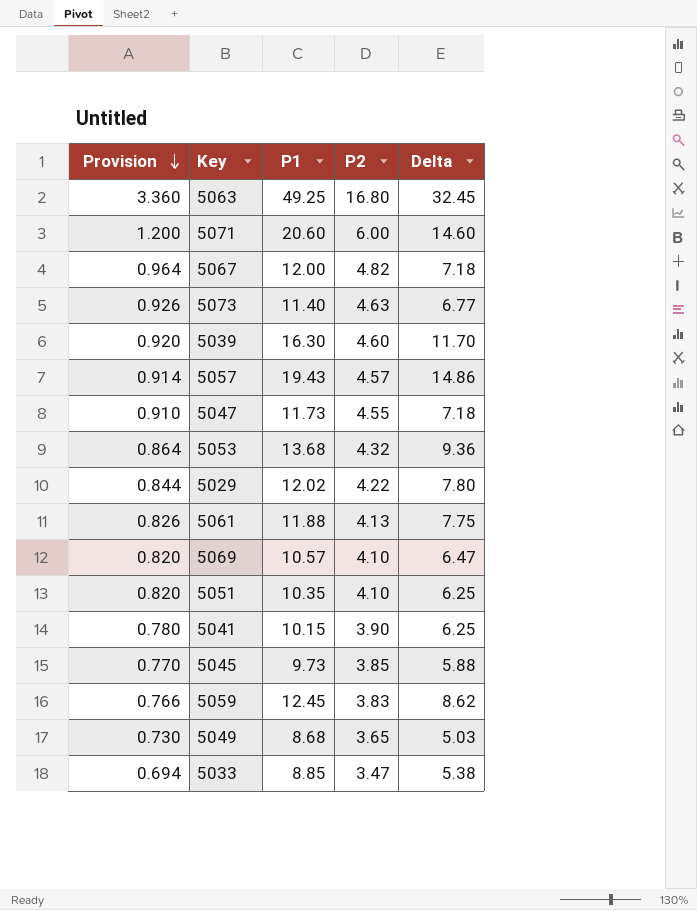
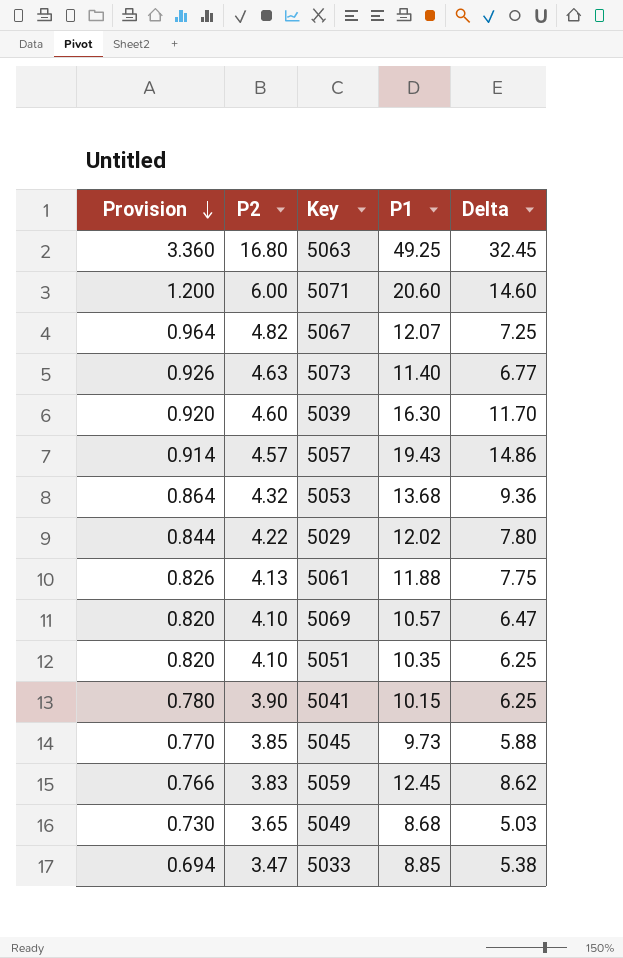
column P2 | position: 4 -> 2
row 5047: 0.910 | 11.73 | 4.55 | 7.18 -> none
5067 | P1: 12.00 -> 12.07
5067 | Delta: 7.18 -> 7.25

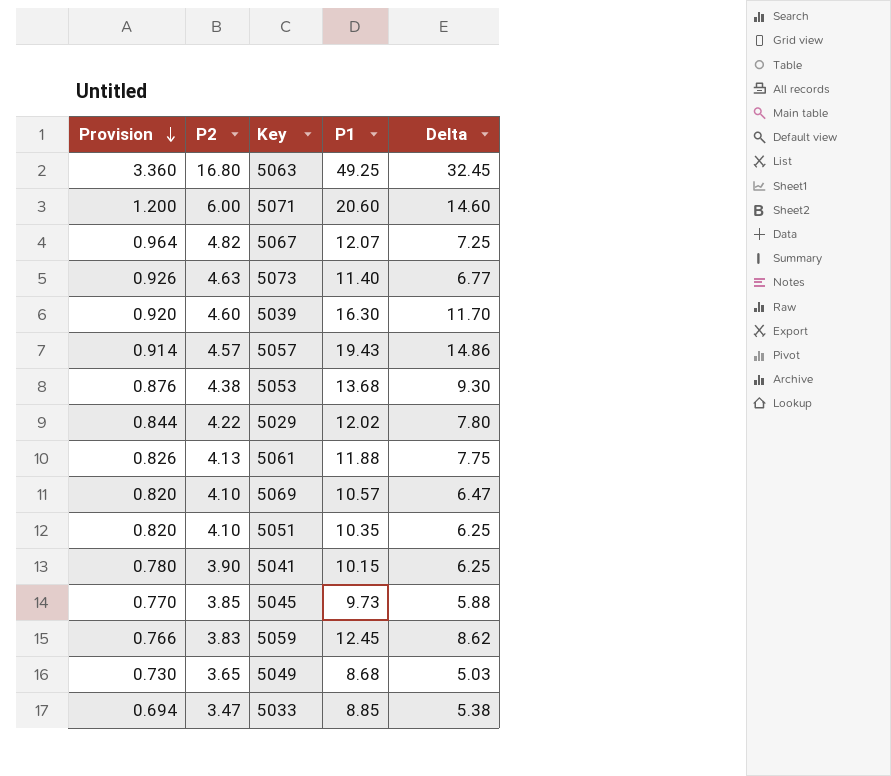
5053 | Provision: 0.864 -> 0.876
5053 | P2: 4.32 -> 4.38
5053 | Delta: 9.36 -> 9.30

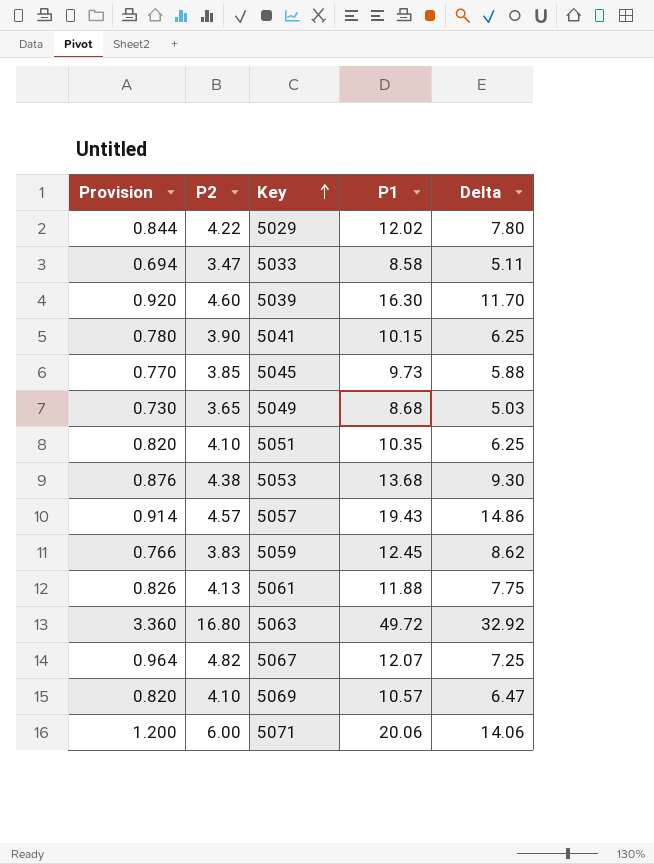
row order: Provision descending -> Key ascending
row 5073: 0.926 | 4.63 | 11.40 | 6.77 -> none
5033 | P1: 8.85 -> 8.58
5033 | Delta: 5.38 -> 5.11
5063 | P1: 49.25 -> 49.72
5063 | Delta: 32.45 -> 32.92
5071 | P1: 20.60 -> 20.06
5071 | Delta: 14.60 -> 14.06

